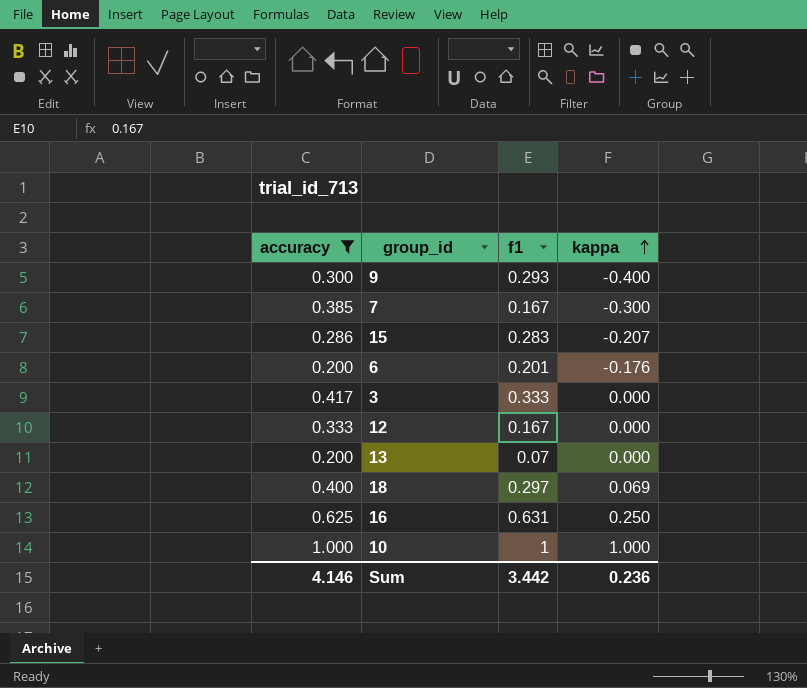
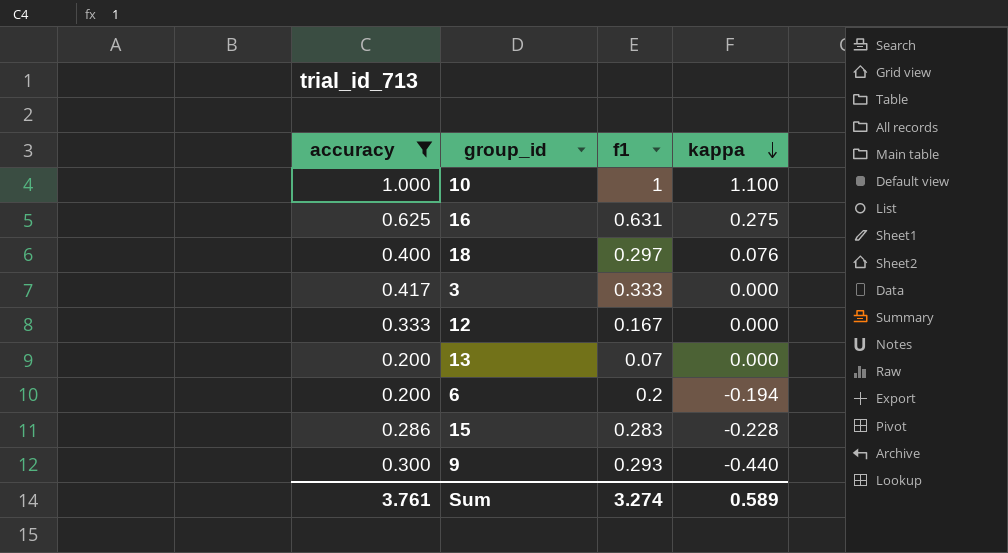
row order: kappa ascending -> kappa descending
row 7: 0.385 | 0.167 | -0.300 -> none
10 | kappa: 1.000 -> 1.100
16 | kappa: 0.250 -> 0.275
18 | kappa: 0.069 -> 0.076
6 | f1: 0.201 -> 0.2
6 | kappa: -0.176 -> -0.194
15 | kappa: -0.207 -> -0.228
9 | kappa: -0.400 -> -0.440
Sum | accuracy: 4.146 -> 3.761
Sum | f1: 3.442 -> 3.274
Sum | kappa: 0.236 -> 0.589

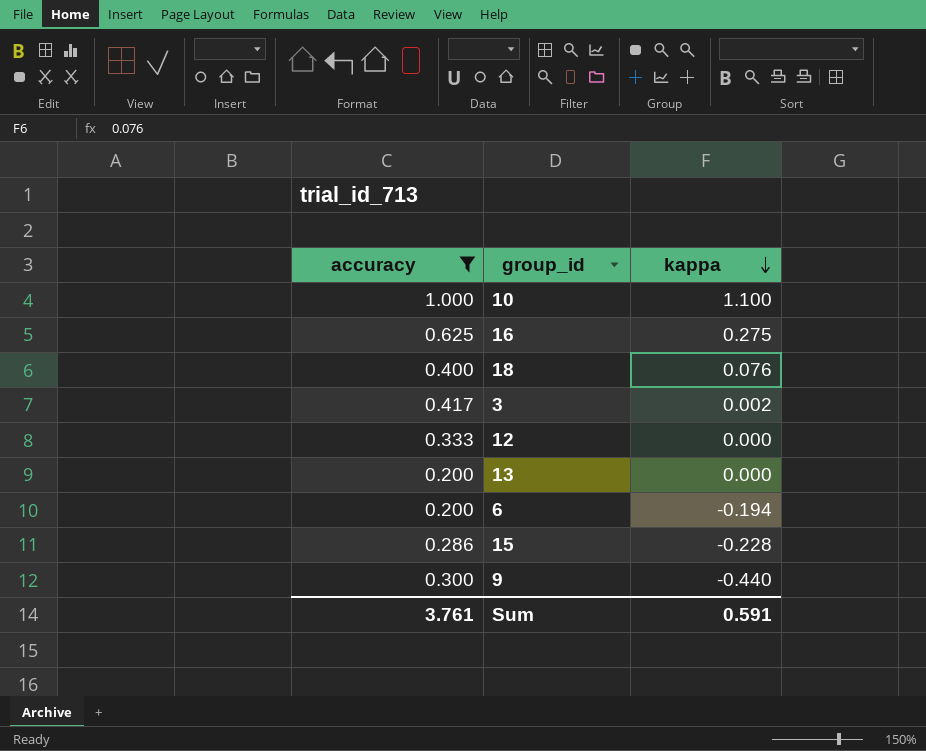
column f1 | position: 3 -> none
3 | kappa: 0.000 -> 0.002
Sum | kappa: 0.589 -> 0.591

